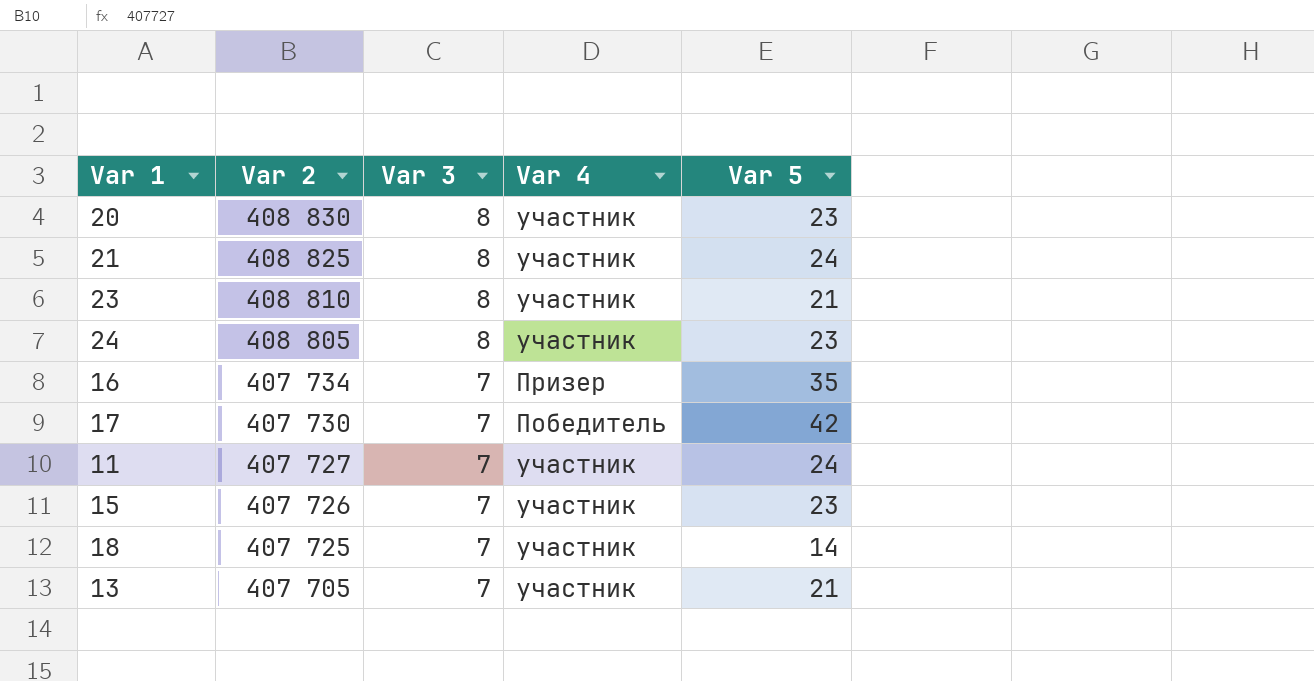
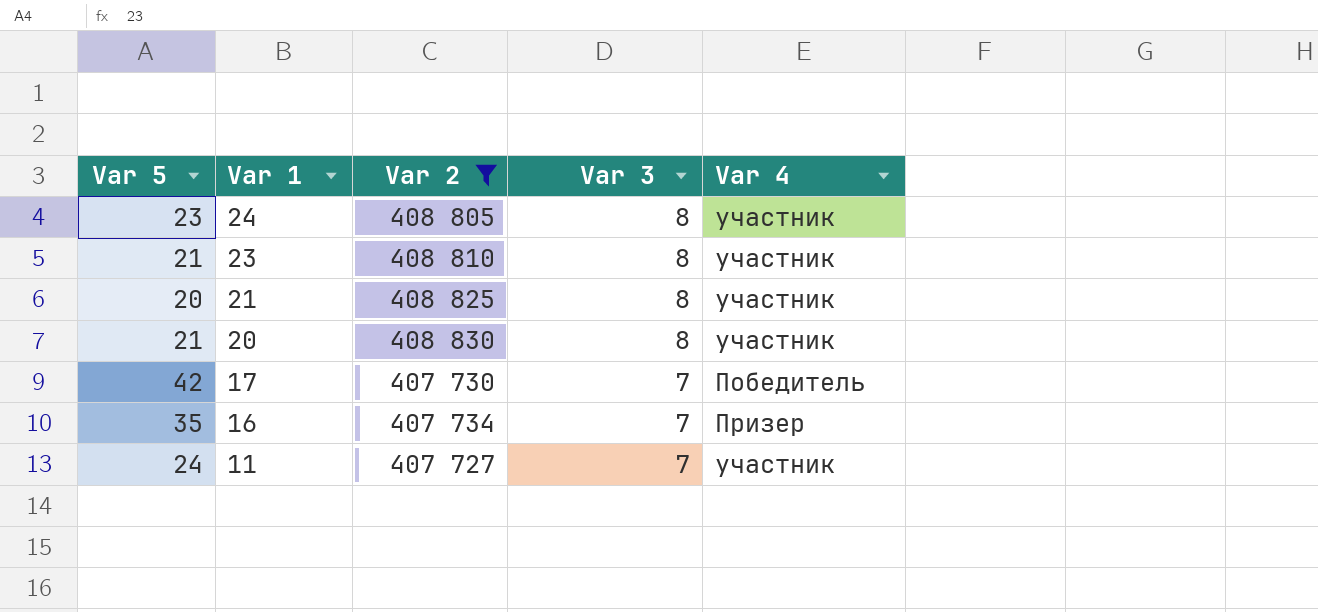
filter: none -> Var 2 >= 407 727
row order: Var 2 descending -> Var 1 descending
column Var 5 | position: 5 -> 1
21 | Var 5: 24 -> 20
20 | Var 5: 23 -> 21

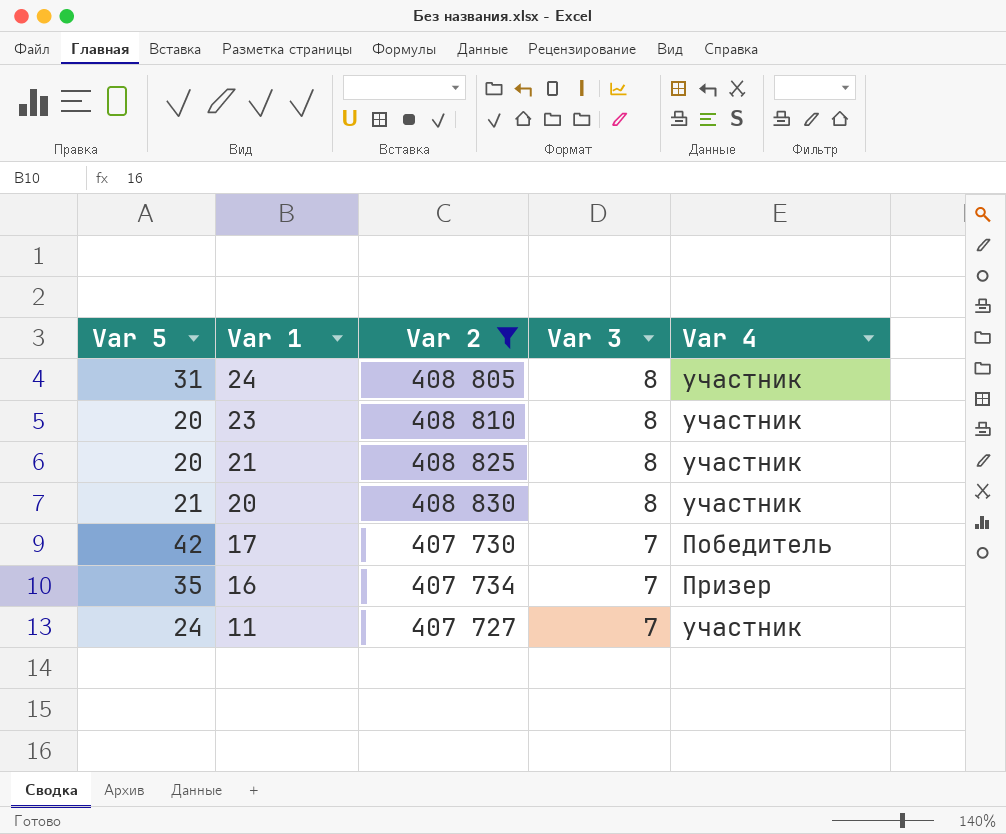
24 | Var 5: 23 -> 31
23 | Var 5: 21 -> 20

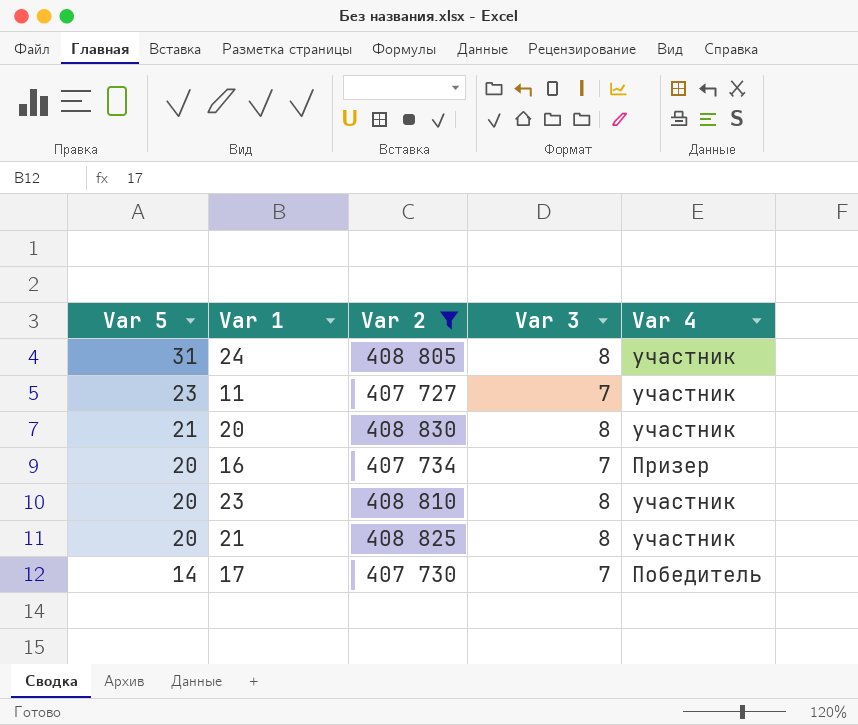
row order: Var 1 descending -> Var 5 descending
11 | Var 5: 24 -> 23
16 | Var 5: 35 -> 20
17 | Var 5: 42 -> 14

